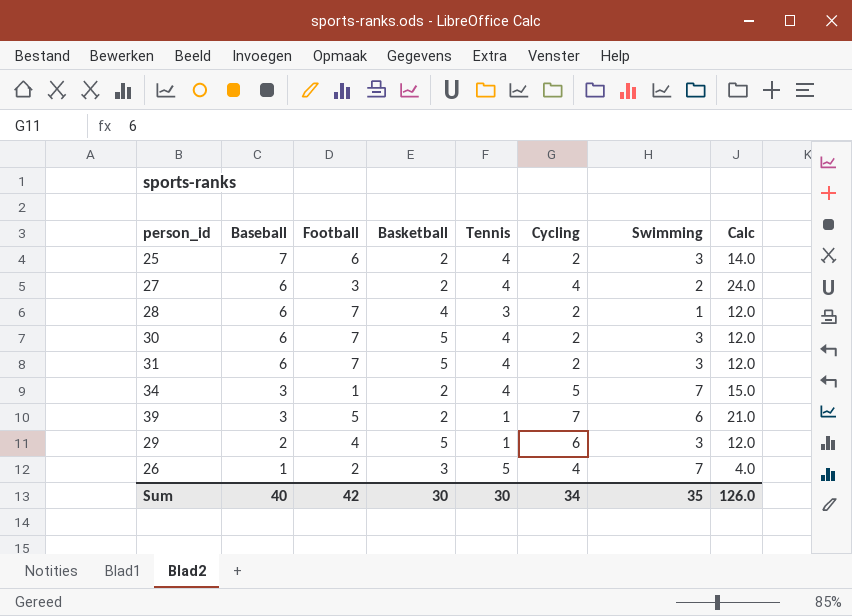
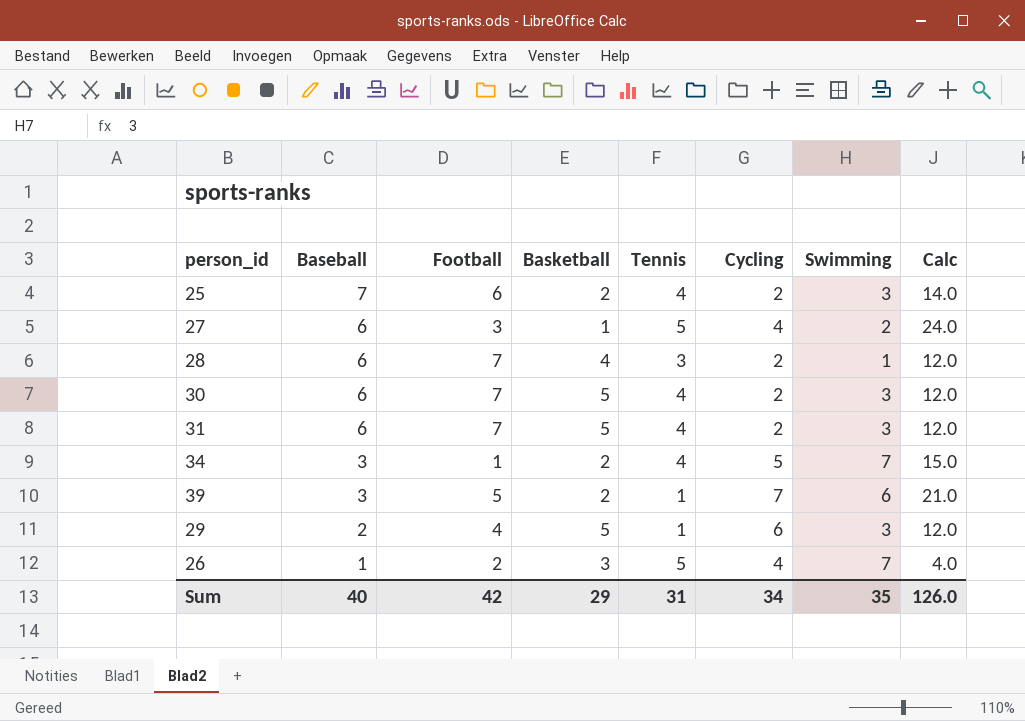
27 | Basketball: 2 -> 1
27 | Tennis: 4 -> 5
Sum | Basketball: 30 -> 29
Sum | Tennis: 30 -> 31

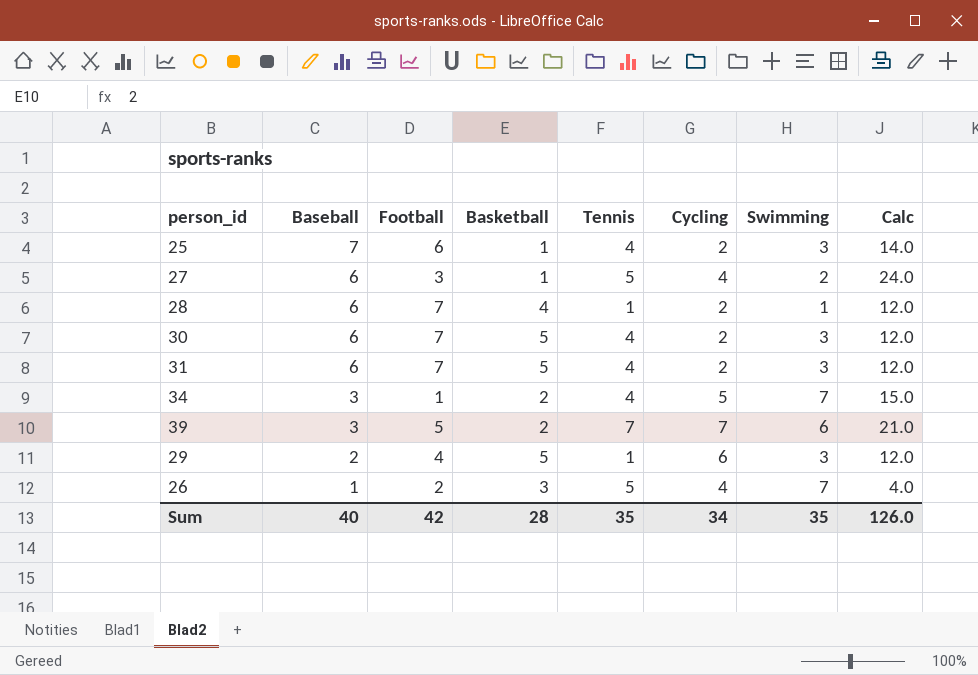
25 | Basketball: 2 -> 1
28 | Tennis: 3 -> 1
39 | Tennis: 1 -> 7
Sum | Basketball: 29 -> 28
Sum | Tennis: 31 -> 35

